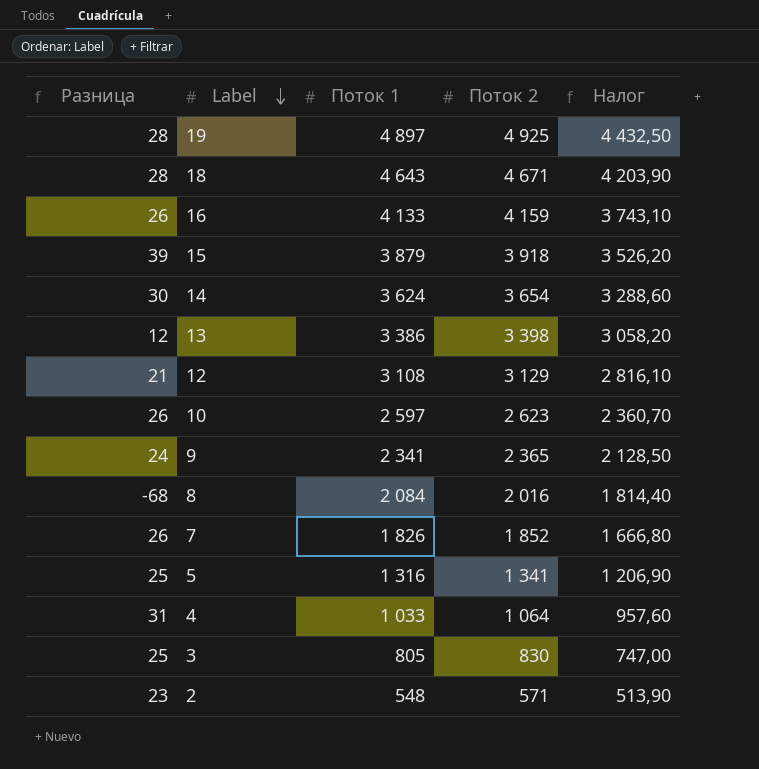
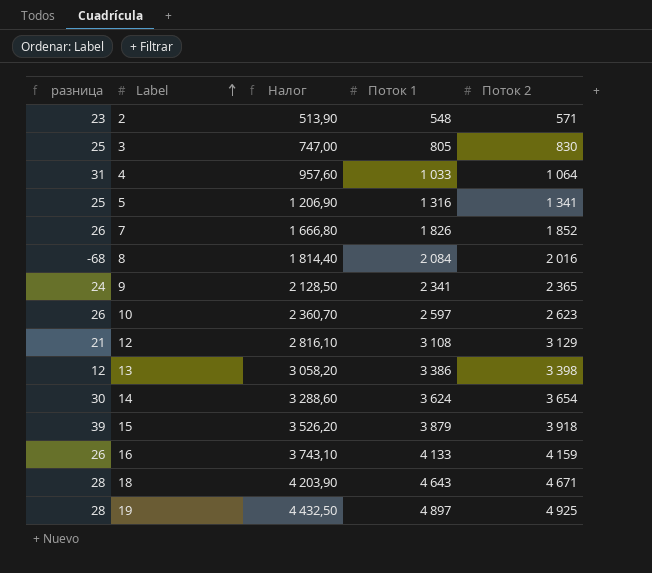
row order: Label descending -> Label ascending
column name: Разница -> разница
column Налог | position: 5 -> 3

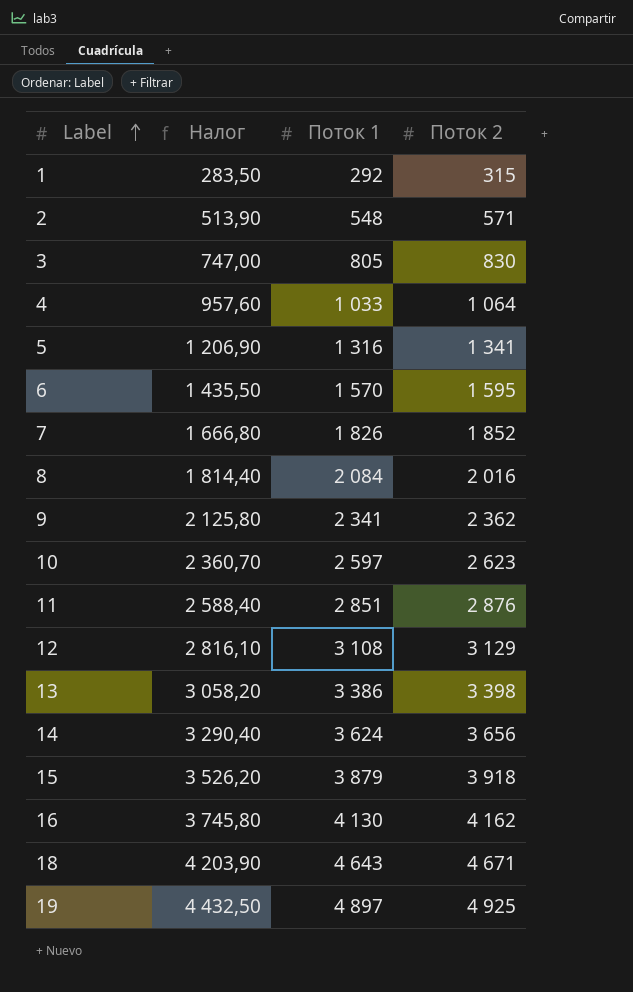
column разница | formula: [Поток 2] - [Поток 1] -> none
row 1: none -> 283,50 | 292 | 315
row 6: none -> 1 435,50 | 1 570 | 1 595
9 | Налог: 2 128,50 -> 2 125,80
9 | Поток 2: 2 365 -> 2 362
row 11: none -> 2 588,40 | 2 851 | 2 876
14 | Налог: 3 288,60 -> 3 290,40
14 | Поток 2: 3 654 -> 3 656
16 | Налог: 3 743,10 -> 3 745,80
16 | Поток 1: 4 133 -> 4 130
16 | Поток 2: 4 159 -> 4 162

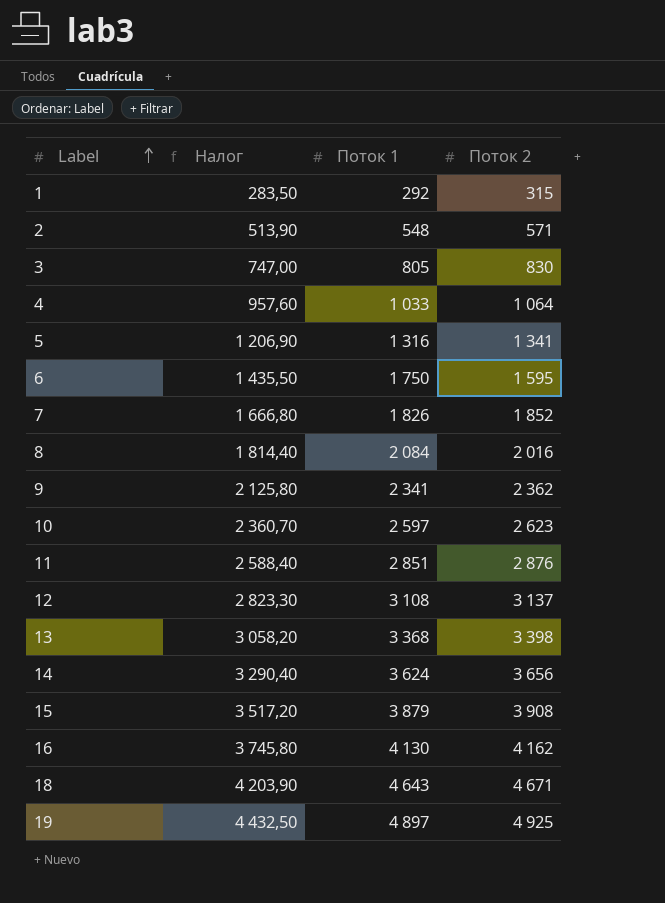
6 | Поток 1: 1 570 -> 1 750
12 | Налог: 2 816,10 -> 2 823,30
12 | Поток 2: 3 129 -> 3 137
13 | Поток 1: 3 386 -> 3 368
15 | Налог: 3 526,20 -> 3 517,20
15 | Поток 2: 3 918 -> 3 908

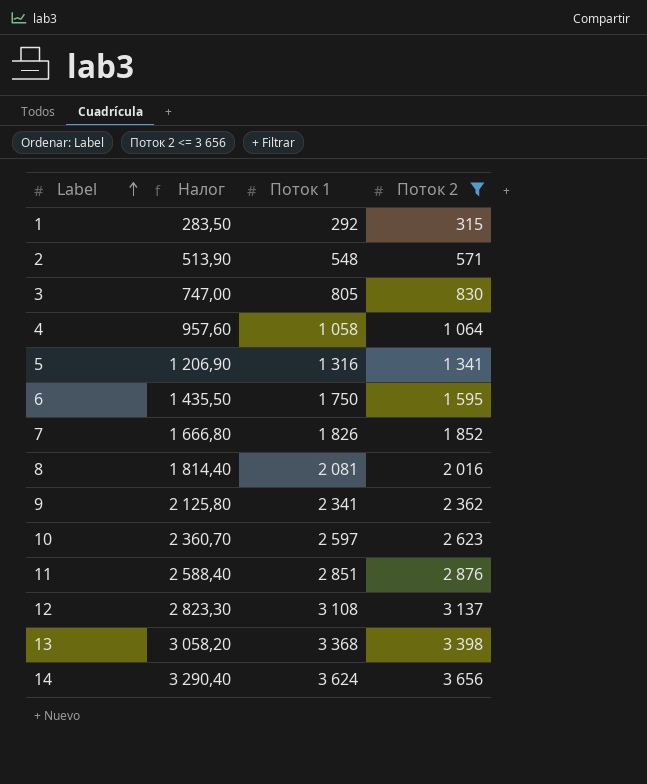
filter: none -> Поток 2 <= 3 656
4 | Поток 1: 1 033 -> 1 058
8 | Поток 1: 2 084 -> 2 081

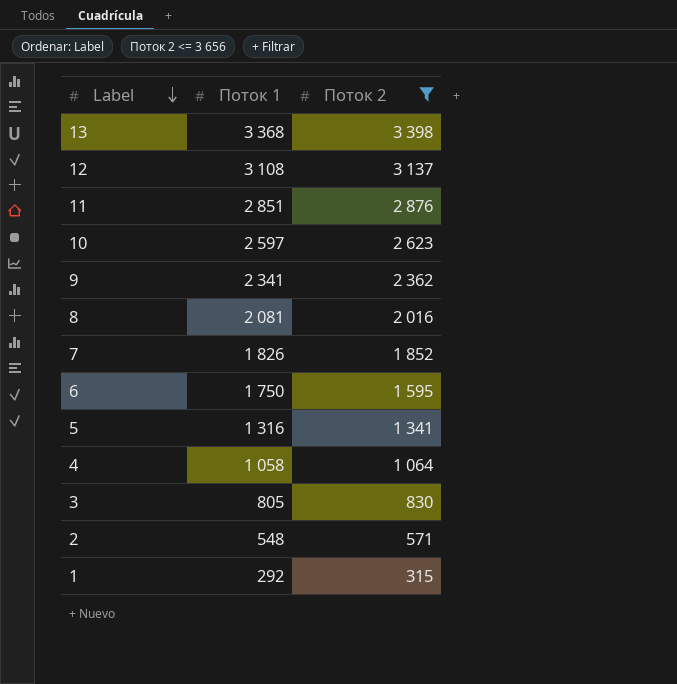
row order: Label ascending -> Label descending
column Налог | formula: [Поток 2] * 0,9 -> none
row 14: 3 290,40 | 3 624 | 3 656 -> none

